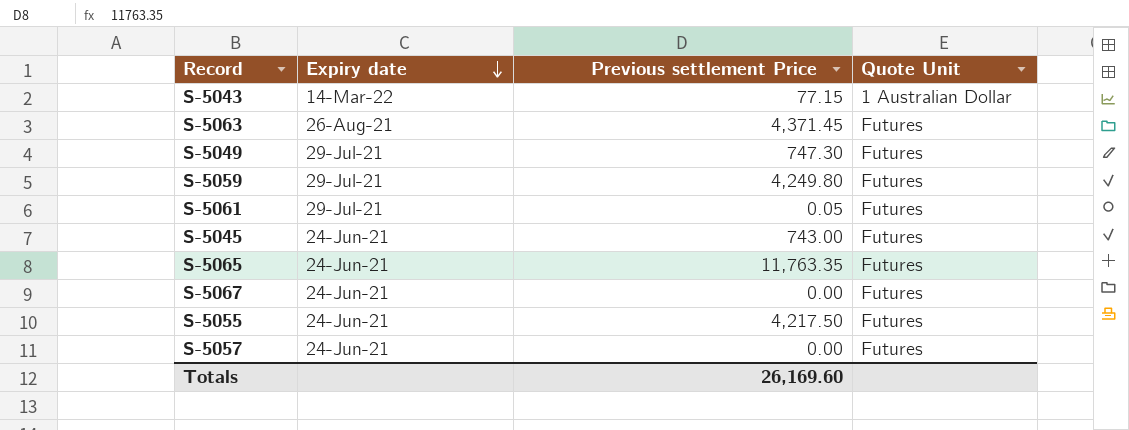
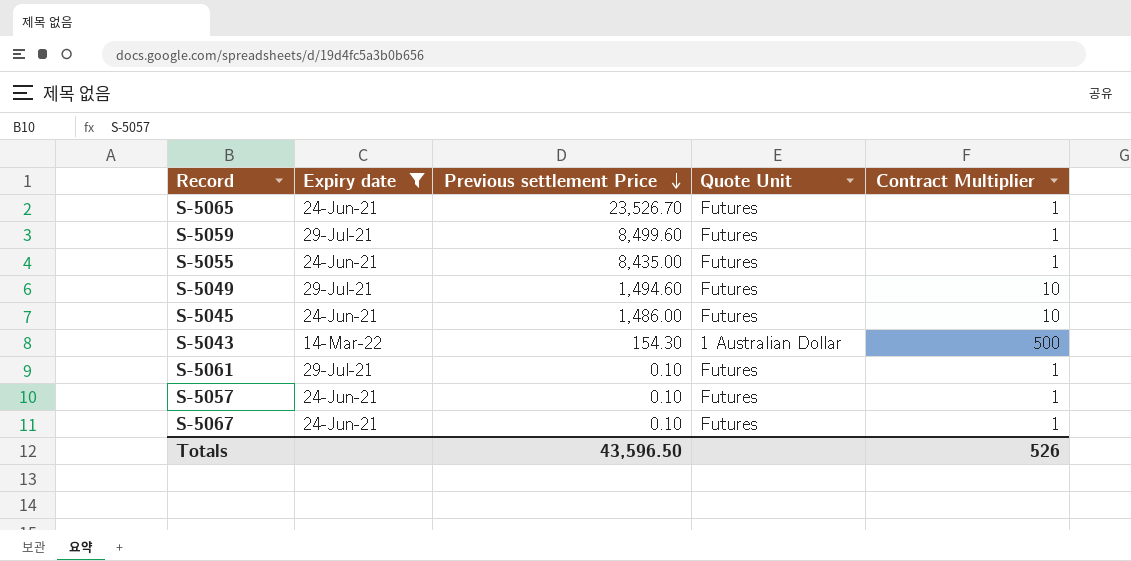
filter: none -> Expiry date != 26-Aug-21
row order: Expiry date descending -> Previous settlement Price descending
column Contract Multiplier | position: none -> 5
S-5065 | Previous settlement Price: 11,763.35 -> 23,526.70
S-5059 | Previous settlement Price: 4,249.80 -> 8,499.60
S-5055 | Previous settlement Price: 4,217.50 -> 8,435.00
S-5049 | Previous settlement Price: 747.30 -> 1,494.60
S-5045 | Previous settlement Price: 743.00 -> 1,486.00
S-5043 | Previous settlement Price: 77.15 -> 154.30
S-5061 | Previous settlement Price: 0.05 -> 0.10
S-5057 | Previous settlement Price: 0.00 -> 0.10
S-5067 | Previous settlement Price: 0.00 -> 0.10
Totals | Previous settlement Price: 26,169.60 -> 43,596.50

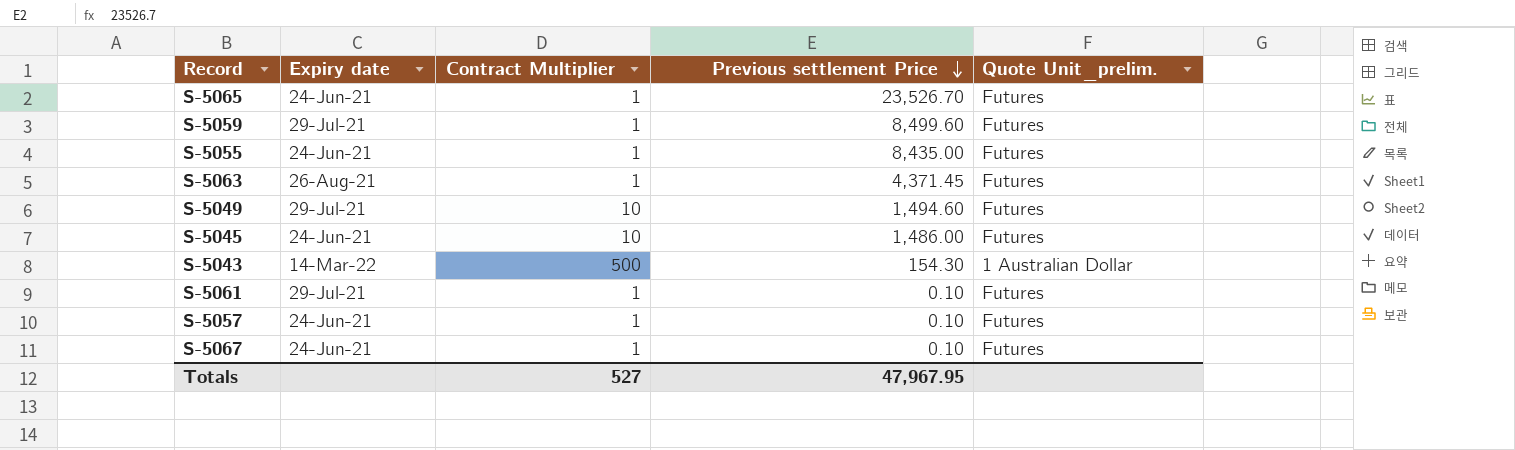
filter: Expiry date != 26-Aug-21 -> none
column Contract Multiplier | position: 5 -> 3
column name: Quote Unit -> Quote Unit_prelim.
Totals | Contract Multiplier: 526 -> 527
Totals | Previous settlement Price: 43,596.50 -> 47,967.95

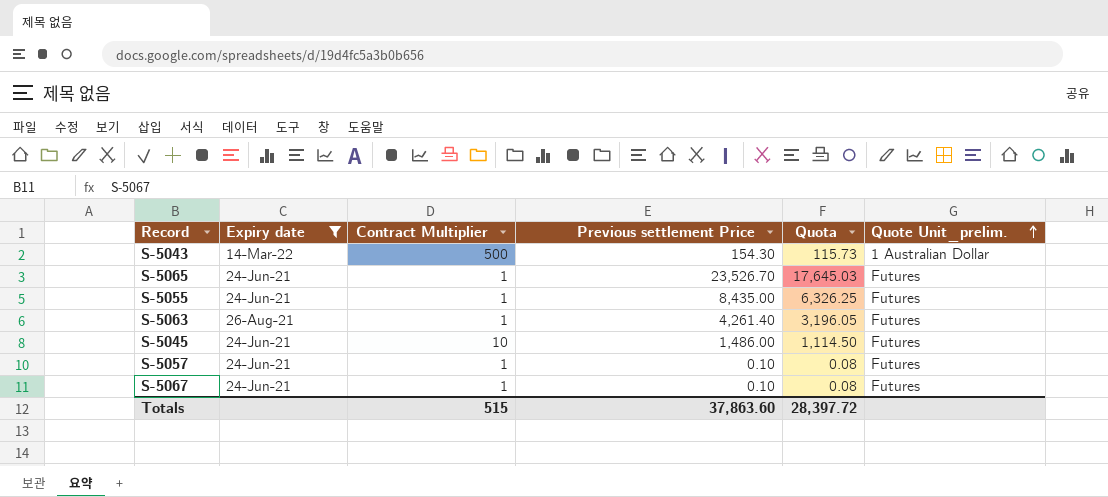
filter: none -> Expiry date != 29-Jul-21
row order: Previous settlement Price descending -> Quote Unit_prelim. ascending
column Quota | formula: none -> [Previous settlement Price] * 0.75
S-5063 | Previous settlement Price: 4,371.45 -> 4,261.40
Totals | Contract Multiplier: 527 -> 515
Totals | Previous settlement Price: 47,967.95 -> 37,863.60

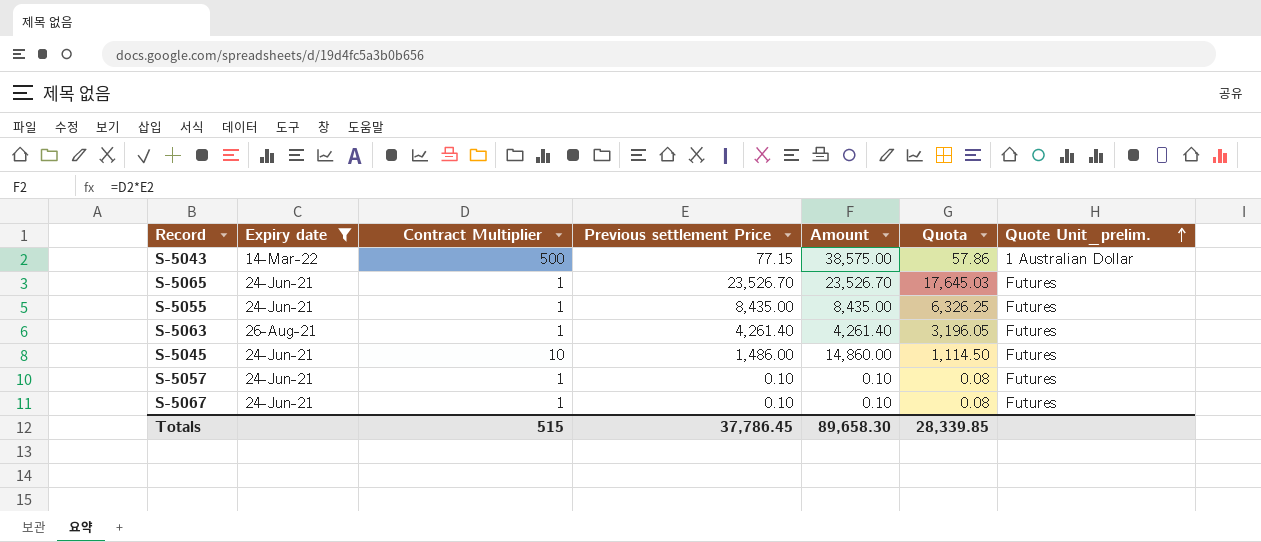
column Amount | formula: none -> [Contract Multiplier] * [Previous settlement Price]
S-5043 | Previous settlement Price: 154.30 -> 77.15
S-5043 | Quota: 115.73 -> 57.86
Totals | Previous settlement Price: 37,863.60 -> 37,786.45
Totals | Quota: 28,397.72 -> 28,339.85

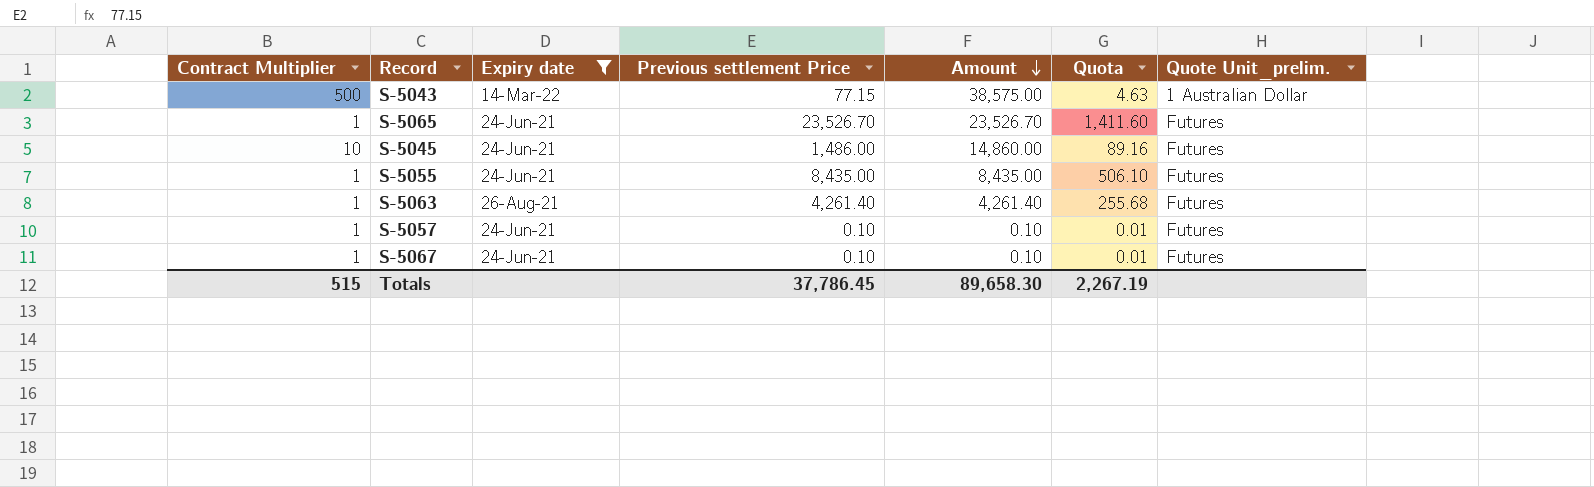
row order: Quote Unit_prelim. ascending -> Amount descending
column Contract Multiplier | position: 3 -> 1
column Quota | formula: [Previous settlement Price] * 0.75 -> [Previous settlement Price] * 0.06
Totals | Quota: 28,339.85 -> 2,267.19

